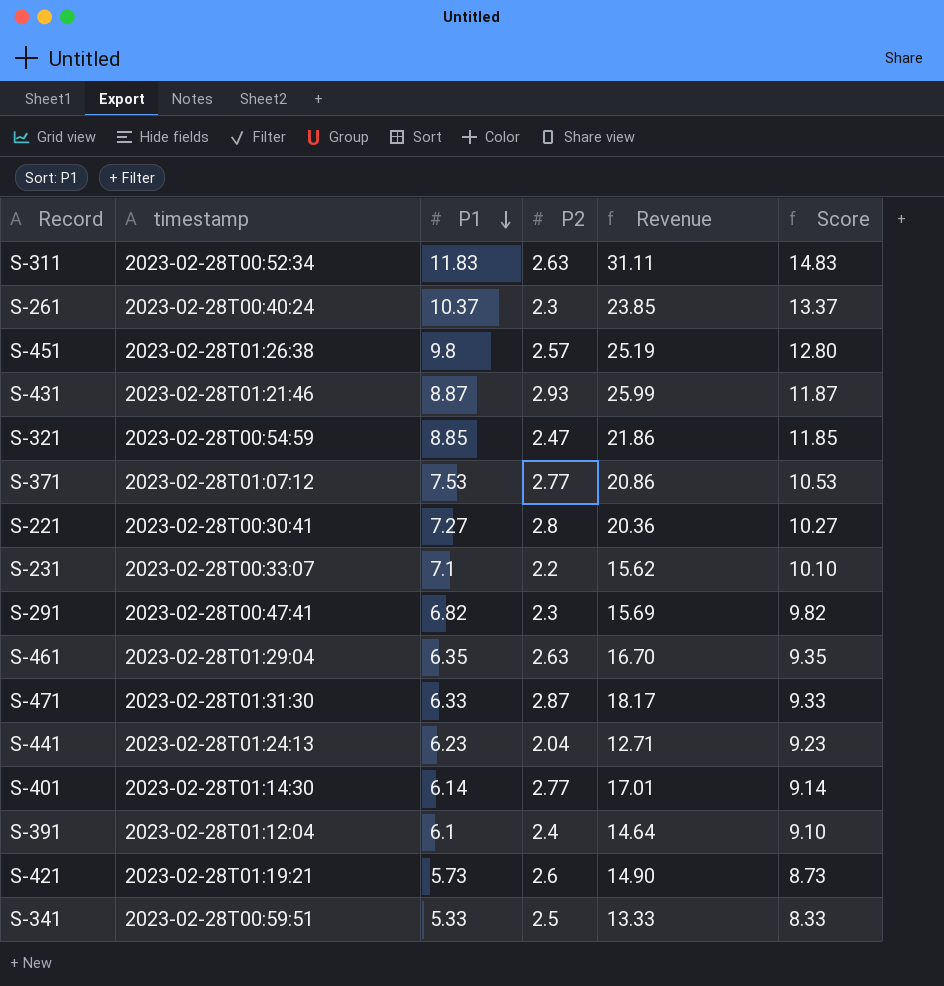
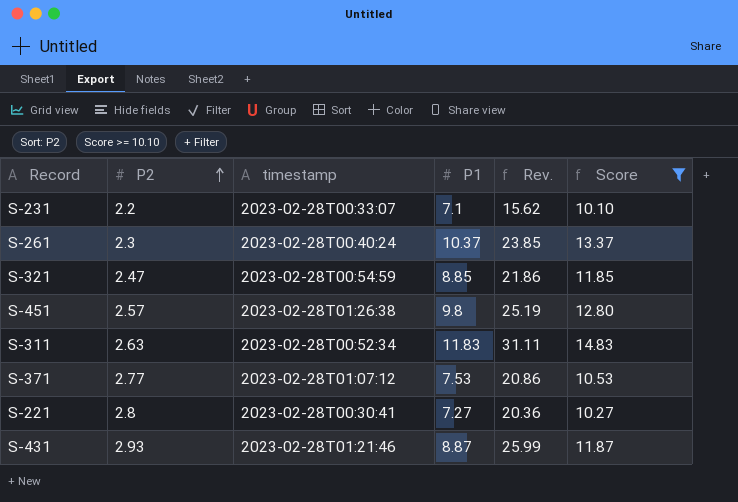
filter: none -> Score >= 10.10
row order: P1 descending -> P2 ascending
column P2 | position: 4 -> 2
column name: Revenue -> Rev.

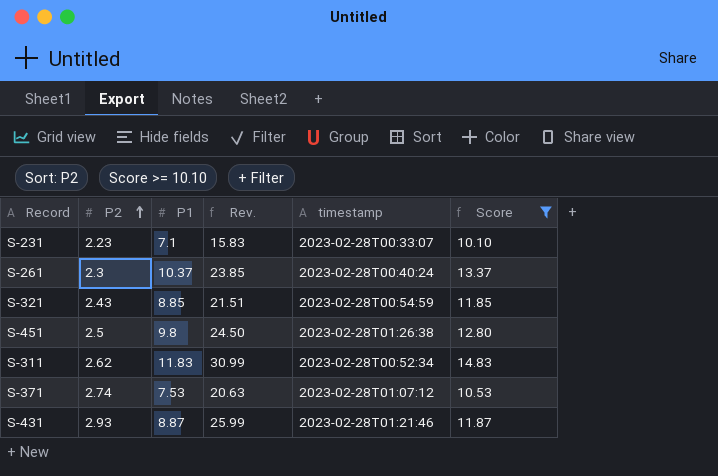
column timestamp | position: 3 -> 5
row S-221: 2.8 | 2023-02-28T00:30:41 | 7.27 | 20.36 | 10.27 -> none
S-231 | P2: 2.2 -> 2.23
S-231 | Rev.: 15.62 -> 15.83
S-321 | P2: 2.47 -> 2.43
S-321 | Rev.: 21.86 -> 21.51
S-451 | P2: 2.57 -> 2.5
S-451 | Rev.: 25.19 -> 24.50
S-311 | P2: 2.63 -> 2.62
S-311 | Rev.: 31.11 -> 30.99
S-371 | P2: 2.77 -> 2.74
S-371 | Rev.: 20.86 -> 20.63

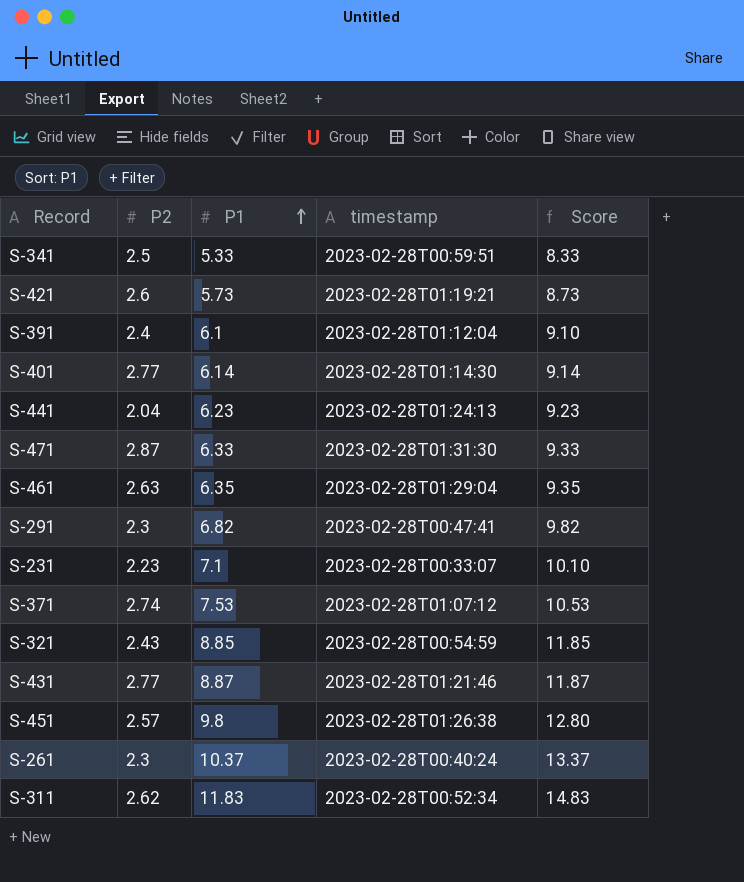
filter: Score >= 10.10 -> none
row order: P2 ascending -> P1 ascending
column Rev. | formula: [P2] * [P1] -> none
S-431 | P2: 2.93 -> 2.77
S-451 | P2: 2.5 -> 2.57

